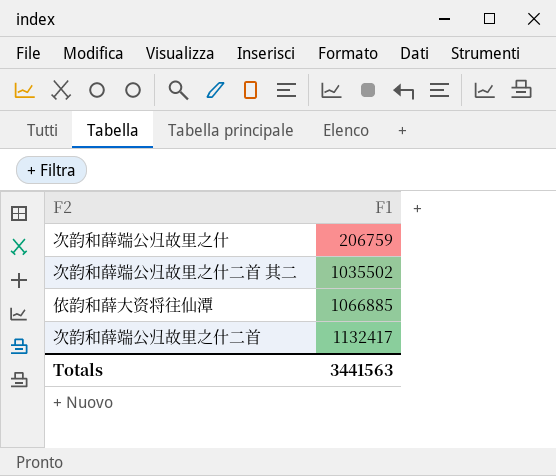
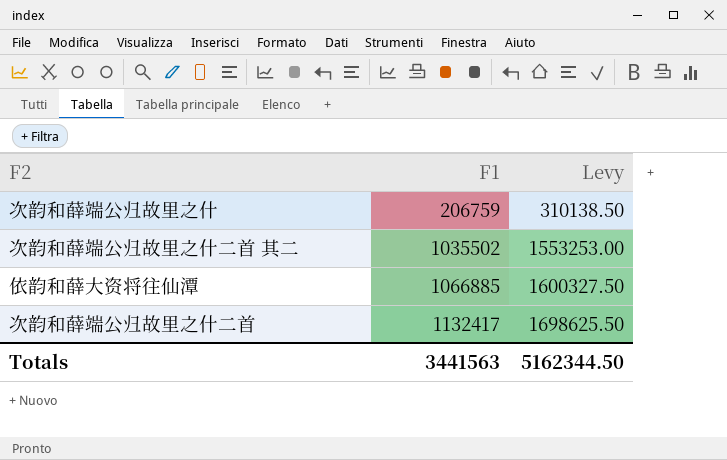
column Levy | formula: none -> [F1] * 1.5

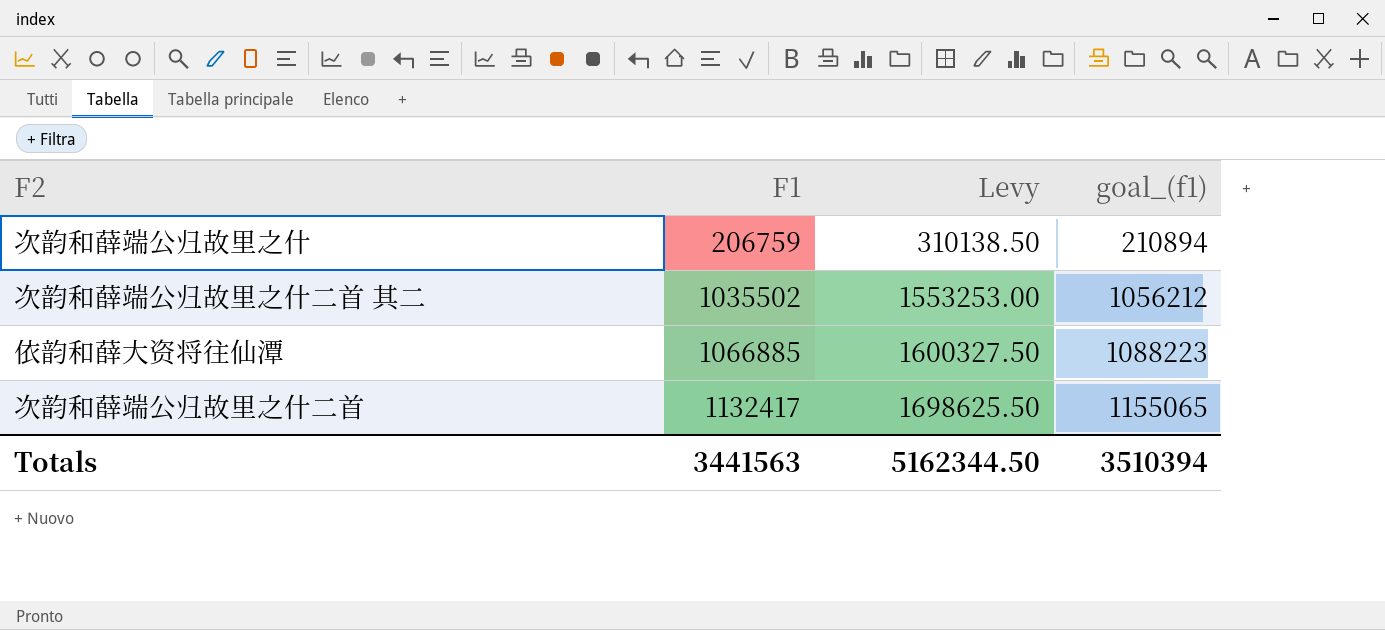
column goal_(f1) | formula: none -> [F1] * 1.02

